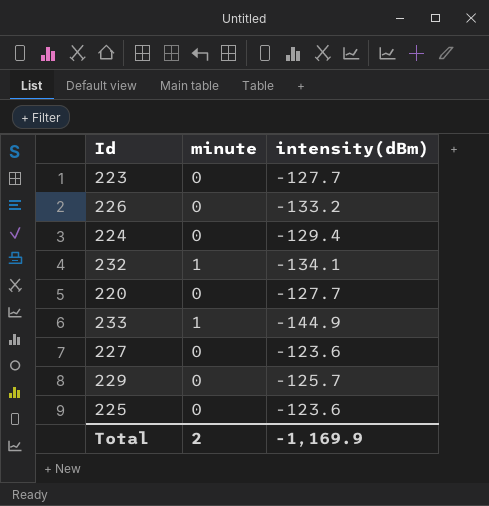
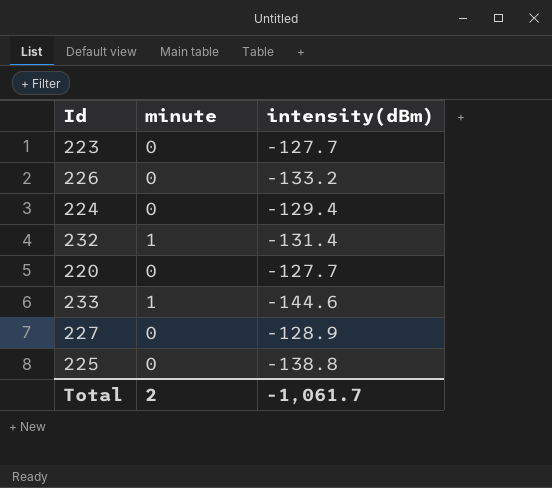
row 229: 0 | -125.7 -> none
232 | intensity(dBm): -134.1 -> -131.4
233 | intensity(dBm): -144.9 -> -144.6
227 | intensity(dBm): -123.6 -> -128.9
225 | intensity(dBm): -123.6 -> -138.8
Total | intensity(dBm): -1,169.9 -> -1,061.7

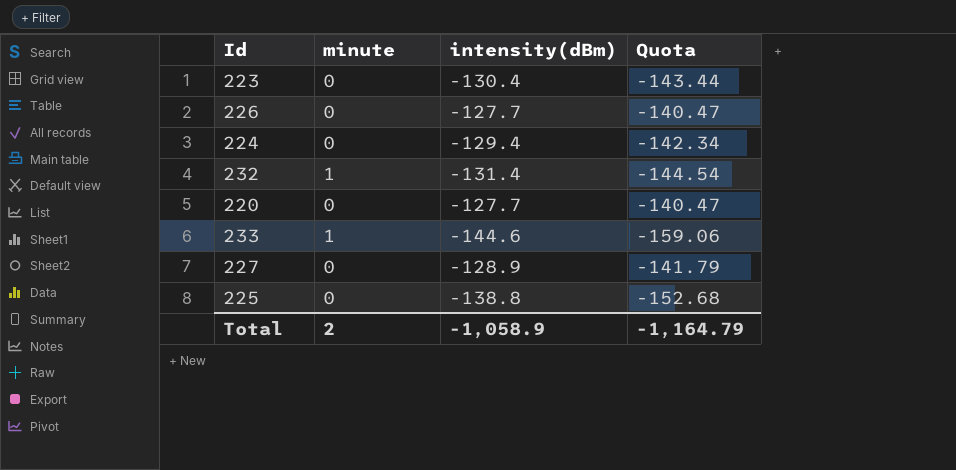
column Quota | formula: none -> [intensity(dBm)] * 1.1
223 | intensity(dBm): -127.7 -> -130.4
226 | intensity(dBm): -133.2 -> -127.7
Total | intensity(dBm): -1,061.7 -> -1,058.9

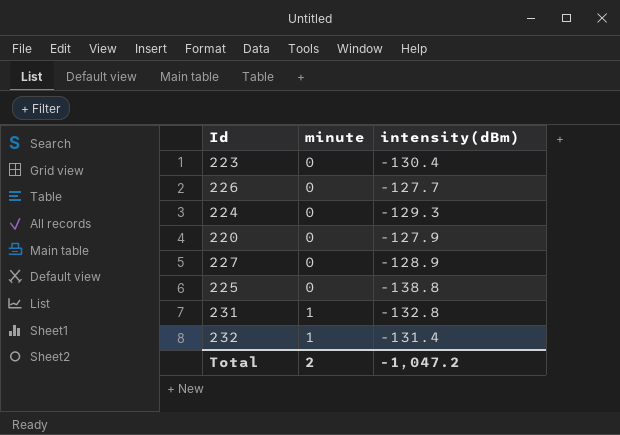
row order: none -> minute ascending
column Quota | formula: [intensity(dBm)] * 1.1 -> none
row 233: 1 | -144.6 | -159.06 -> none
224 | intensity(dBm): -129.4 -> -129.3
220 | intensity(dBm): -127.7 -> -127.9
row 231: none -> 1 | -132.8
Total | intensity(dBm): -1,058.9 -> -1,047.2

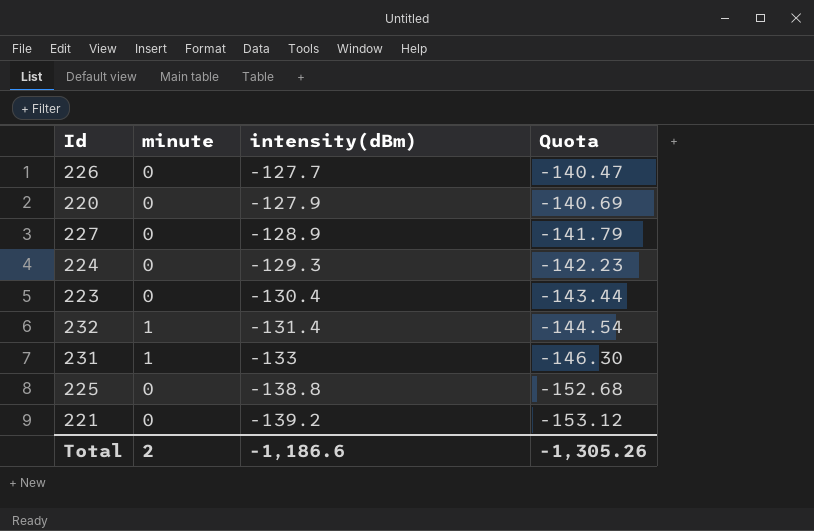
row order: minute ascending -> intensity(dBm) descending
column Quota | formula: none -> [intensity(dBm)] * 1.1
231 | intensity(dBm): -132.8 -> -133
row 221: none -> 0 | -139.2 | -153.12
Total | intensity(dBm): -1,047.2 -> -1,186.6

